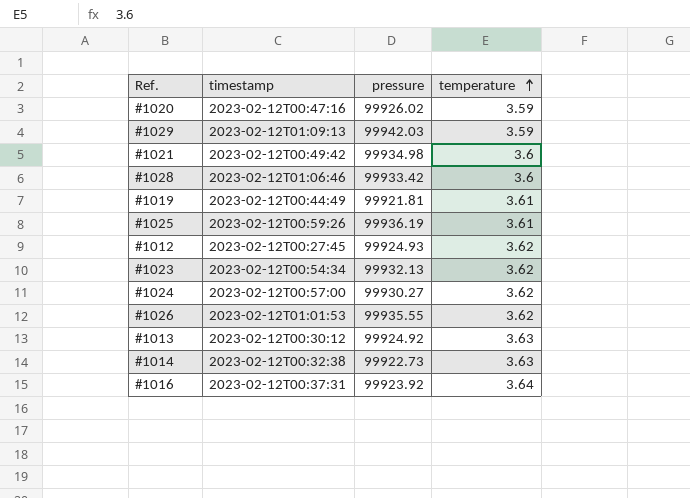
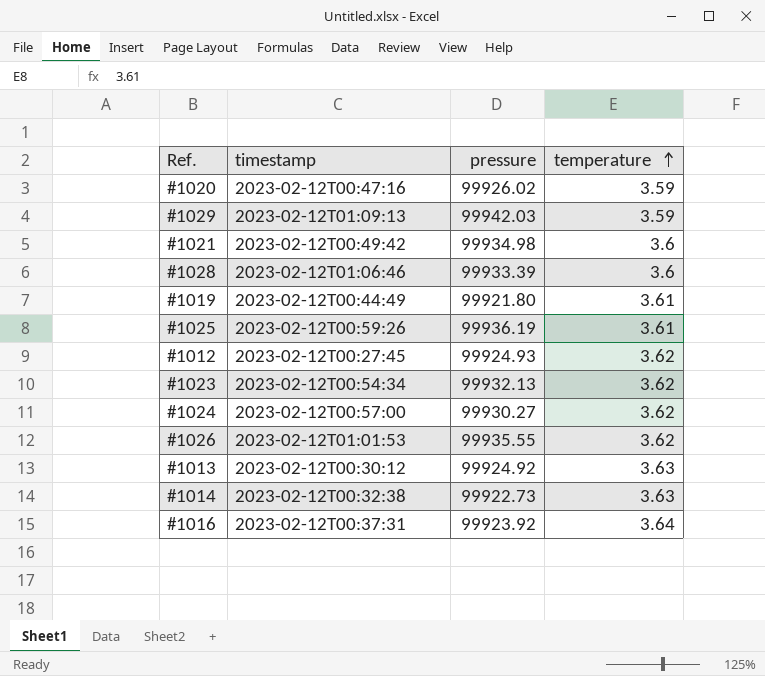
#1028 | pressure: 99933.42 -> 99933.39
#1019 | pressure: 99921.81 -> 99921.80

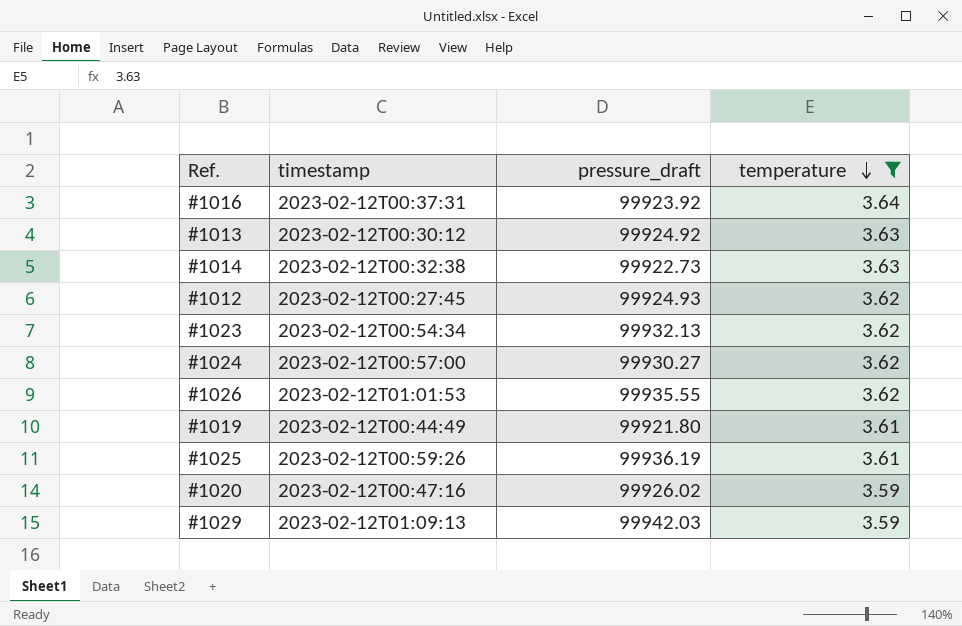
filter: none -> temperature != 3.6
row order: temperature ascending -> temperature descending
column name: pressure -> pressure_draft

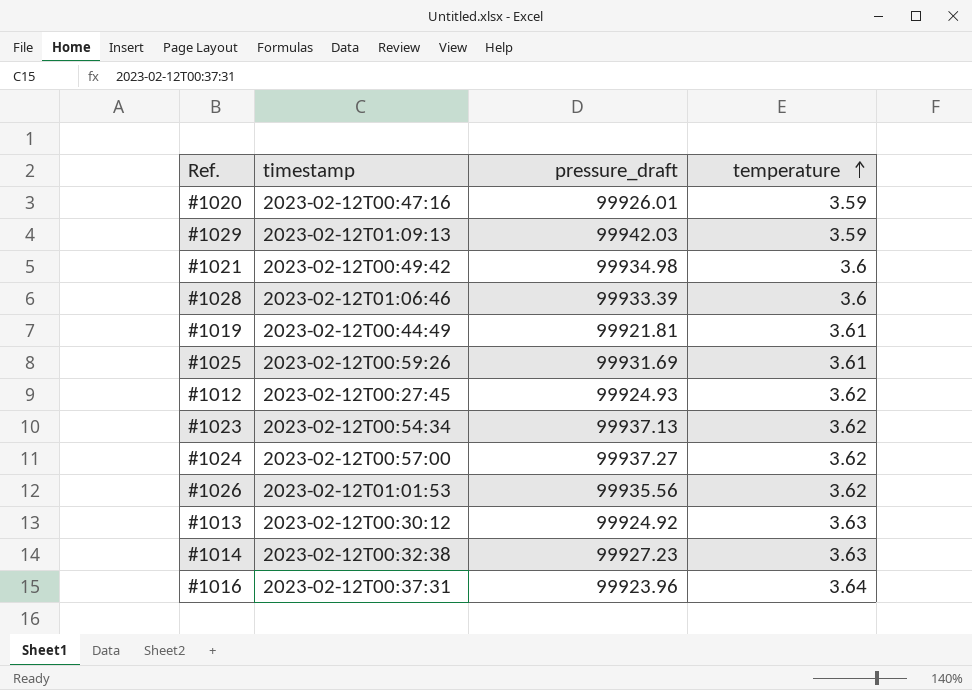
filter: temperature != 3.6 -> none
row order: temperature descending -> temperature ascending
#1020 | pressure_draft: 99926.02 -> 99926.01
#1019 | pressure_draft: 99921.80 -> 99921.81
#1025 | pressure_draft: 99936.19 -> 99931.69
#1023 | pressure_draft: 99932.13 -> 99937.13
#1024 | pressure_draft: 99930.27 -> 99937.27
#1026 | pressure_draft: 99935.55 -> 99935.56
#1014 | pressure_draft: 99922.73 -> 99927.23
#1016 | pressure_draft: 99923.92 -> 99923.96

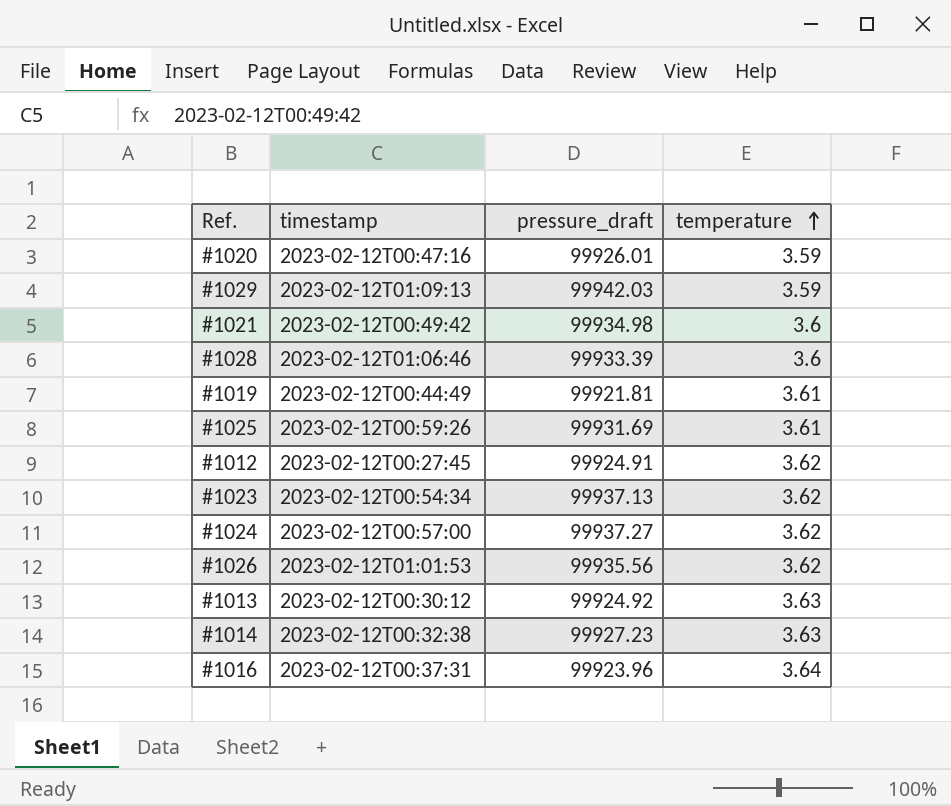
#1012 | pressure_draft: 99924.93 -> 99924.91

